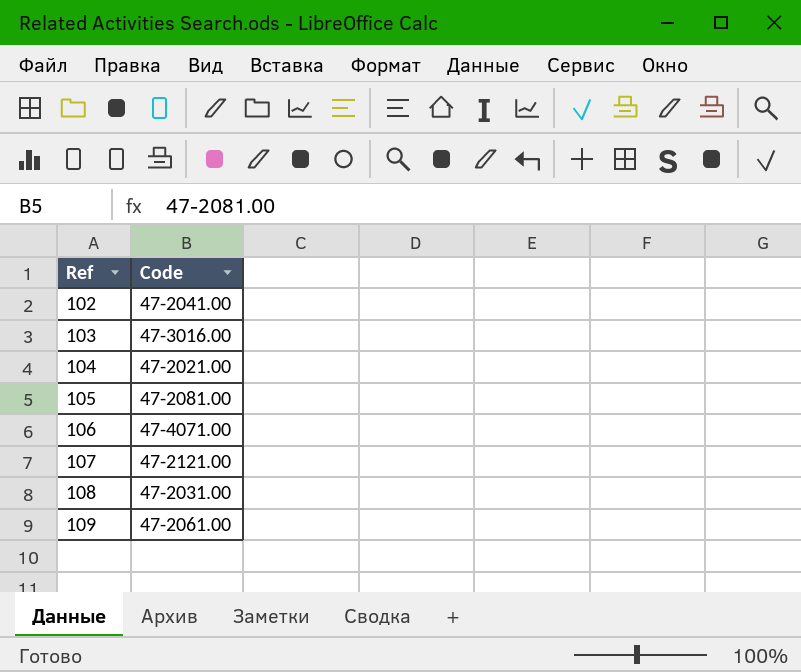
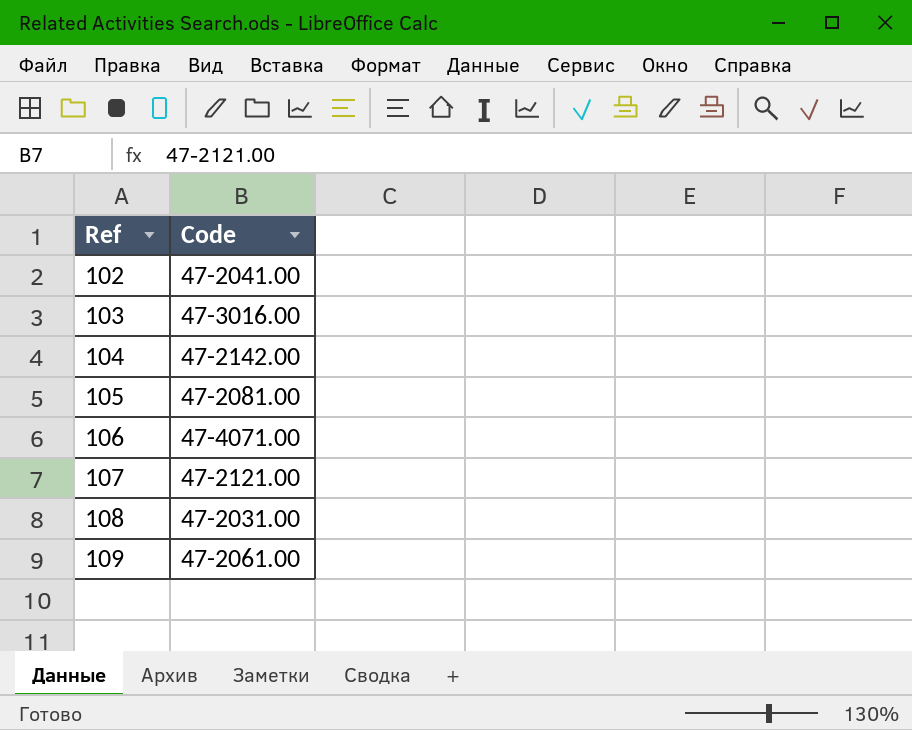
104 | Code: 47-2021.00 -> 47-2142.00

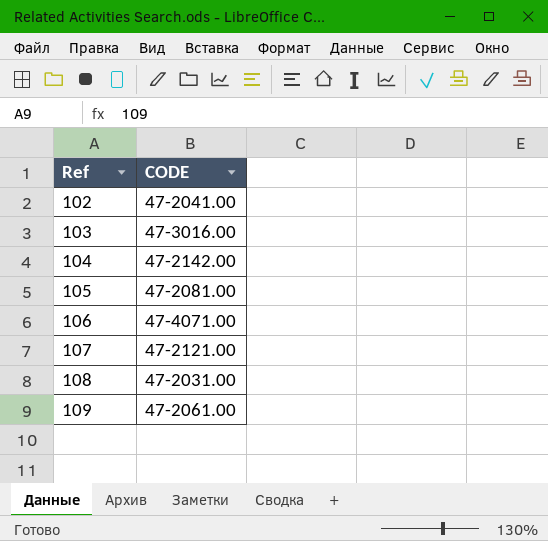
column name: Code -> CODE

